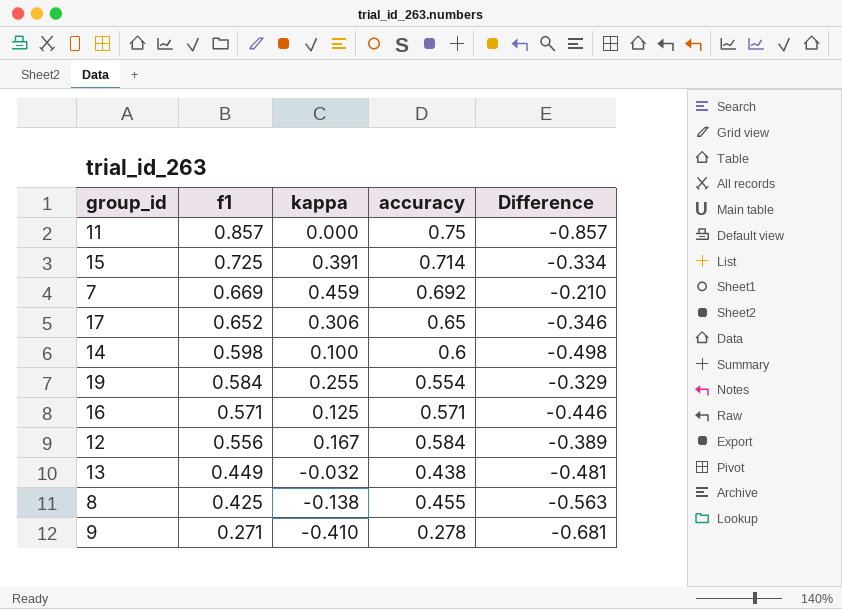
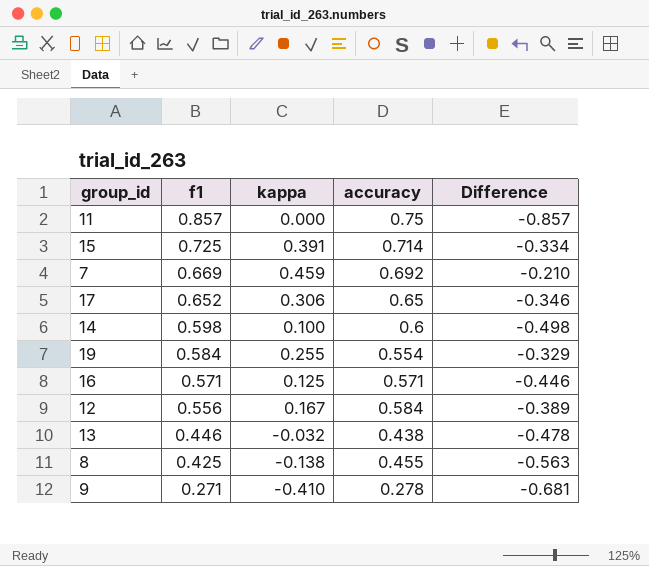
13 | f1: 0.449 -> 0.446
13 | Difference: -0.481 -> -0.478

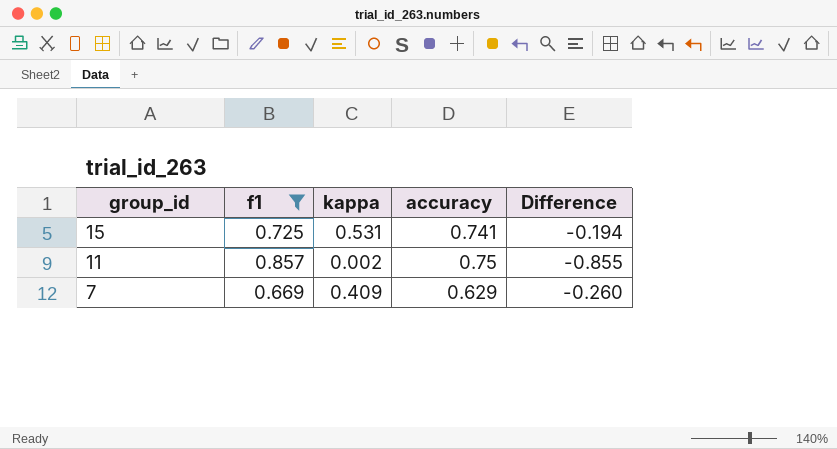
filter: none -> f1 >= 0.669
row order: f1 descending -> group_id descending
15 | kappa: 0.391 -> 0.531
15 | accuracy: 0.714 -> 0.741
15 | Difference: -0.334 -> -0.194
11 | kappa: 0.000 -> 0.002
11 | Difference: -0.857 -> -0.855
7 | kappa: 0.459 -> 0.409
7 | accuracy: 0.692 -> 0.629
7 | Difference: -0.210 -> -0.260

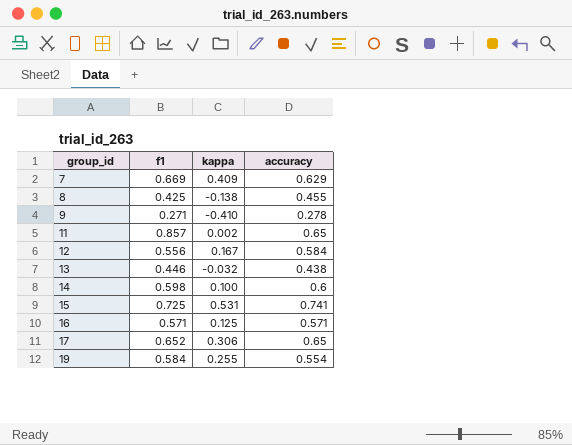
filter: f1 >= 0.669 -> none
row order: group_id descending -> group_id ascending
column Difference | formula: [kappa] - [f1] -> none
11 | accuracy: 0.75 -> 0.65

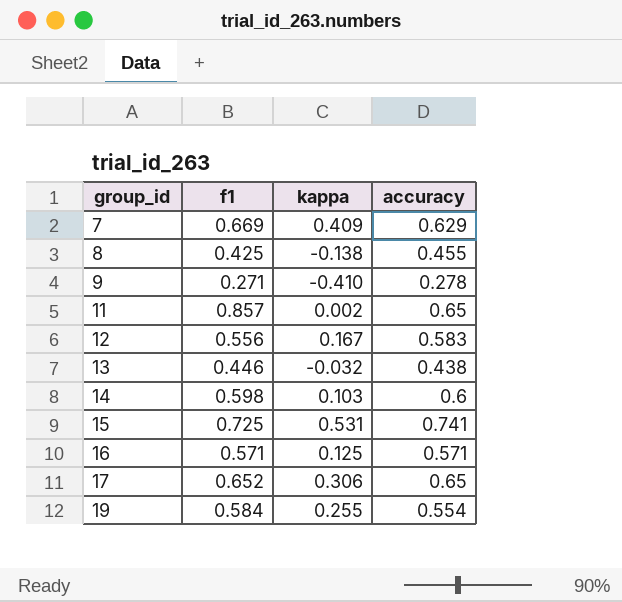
12 | accuracy: 0.584 -> 0.583
14 | kappa: 0.100 -> 0.103

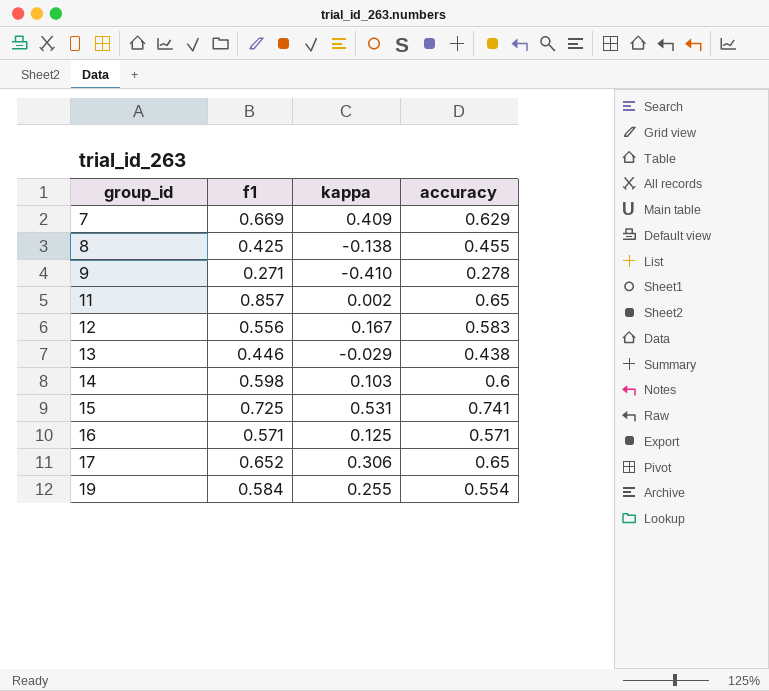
13 | kappa: -0.032 -> -0.029

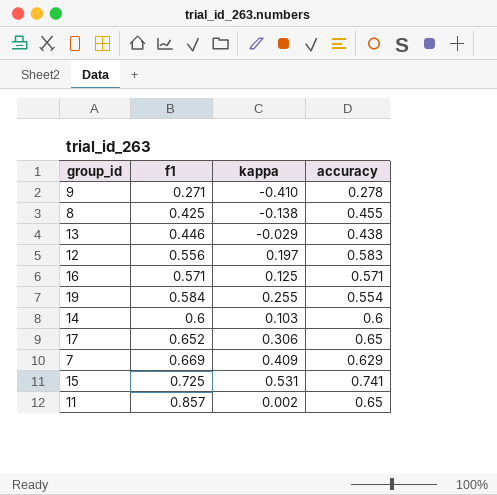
row order: group_id ascending -> f1 ascending
12 | kappa: 0.167 -> 0.197
14 | f1: 0.598 -> 0.6

